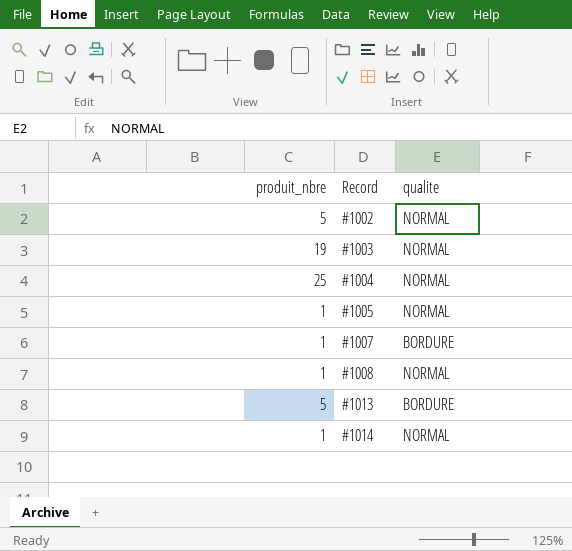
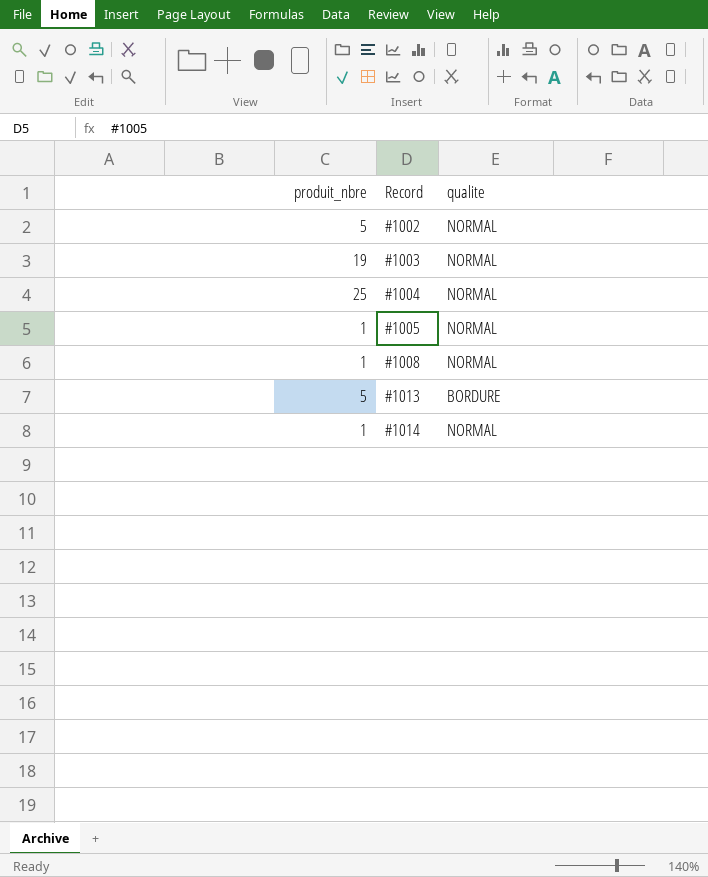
row #1007: 1 | BORDURE -> none

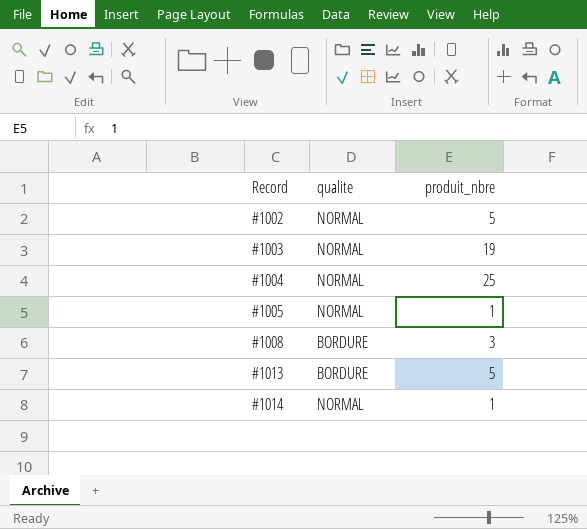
column produit_nbre | position: 1 -> 3
#1008 | qualite: NORMAL -> BORDURE
#1008 | produit_nbre: 1 -> 3

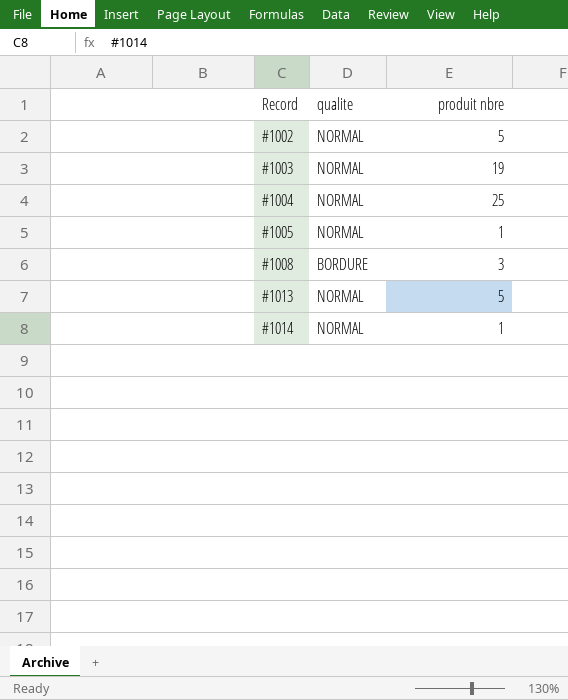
column name: produit_nbre -> produit nbre
#1013 | qualite: BORDURE -> NORMAL

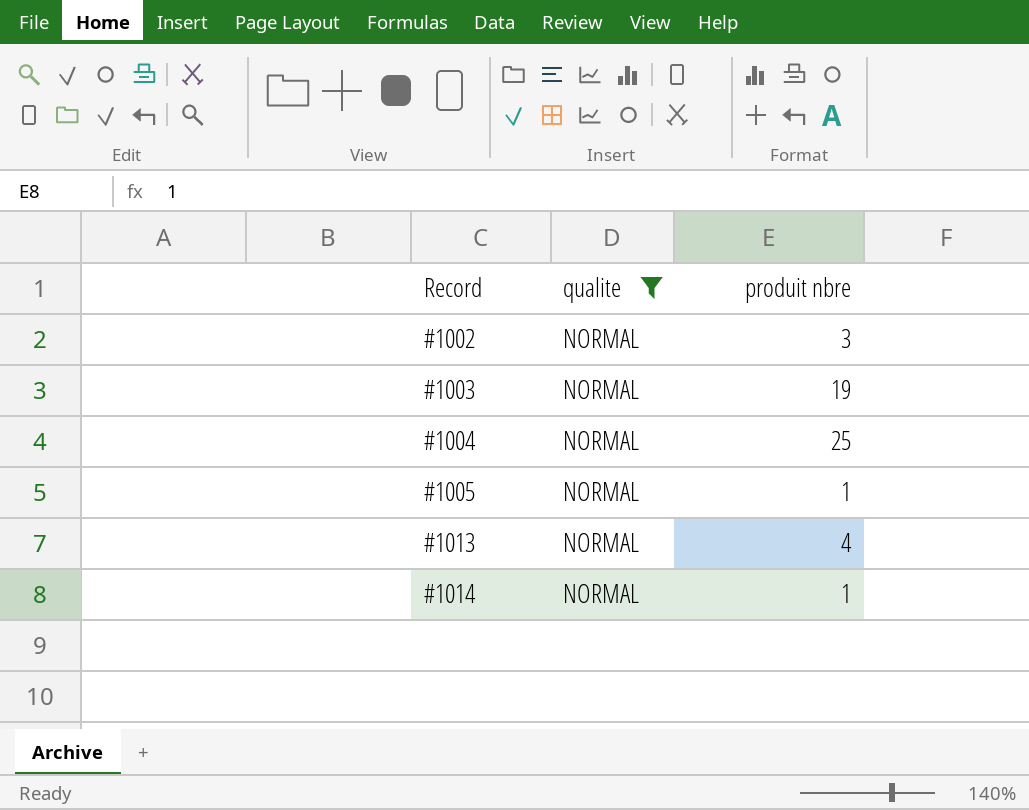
filter: none -> qualite = NORMAL
#1002 | produit nbre: 5 -> 3
#1013 | produit nbre: 5 -> 4

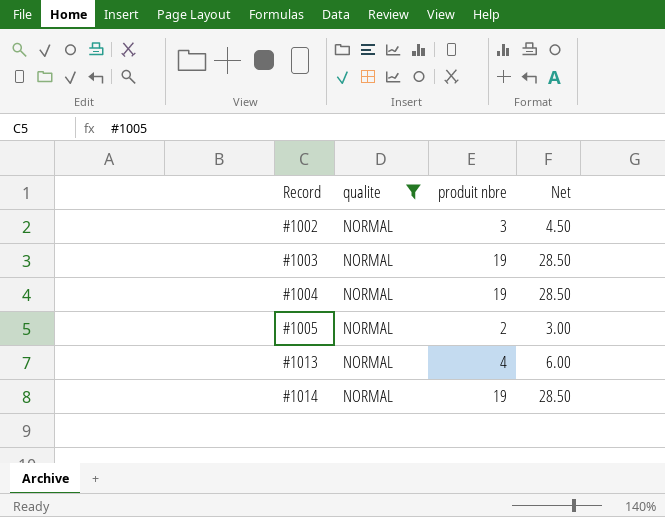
column Net | formula: none -> [produit nbre] * 1.5
#1004 | produit nbre: 25 -> 19
#1005 | produit nbre: 1 -> 2
#1014 | produit nbre: 1 -> 19

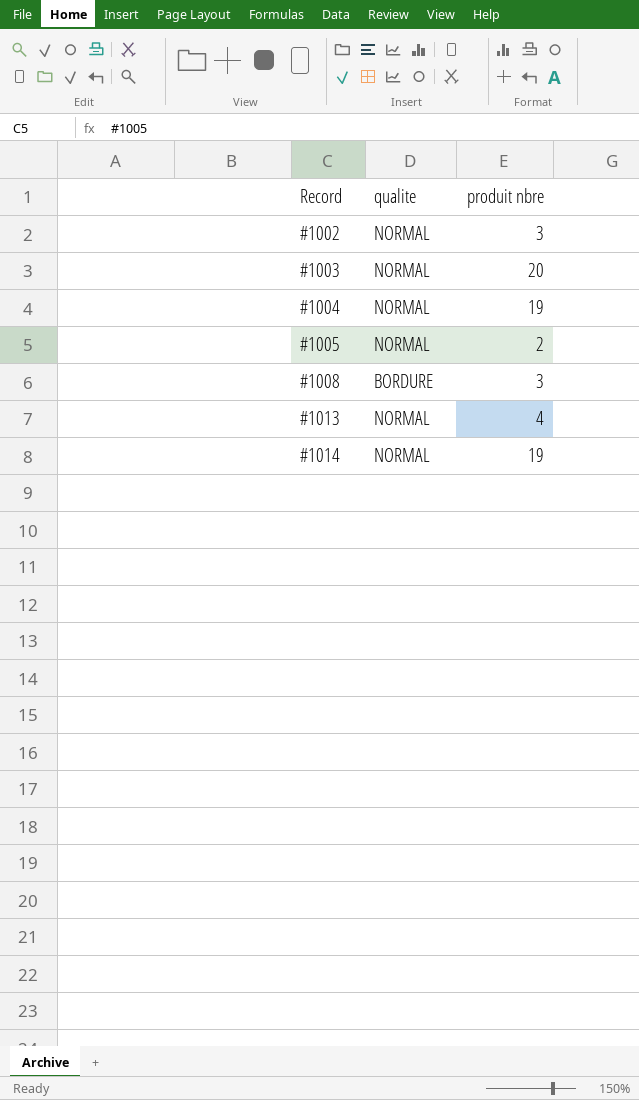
filter: qualite = NORMAL -> none
column Net | formula: [produit nbre] * 1.5 -> none
#1003 | produit nbre: 19 -> 20

